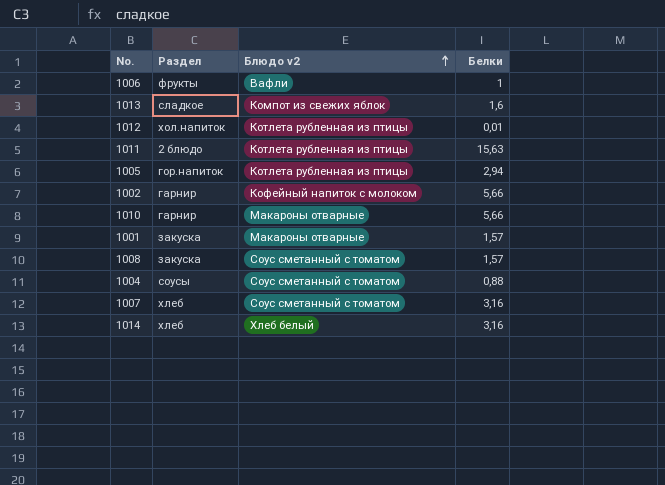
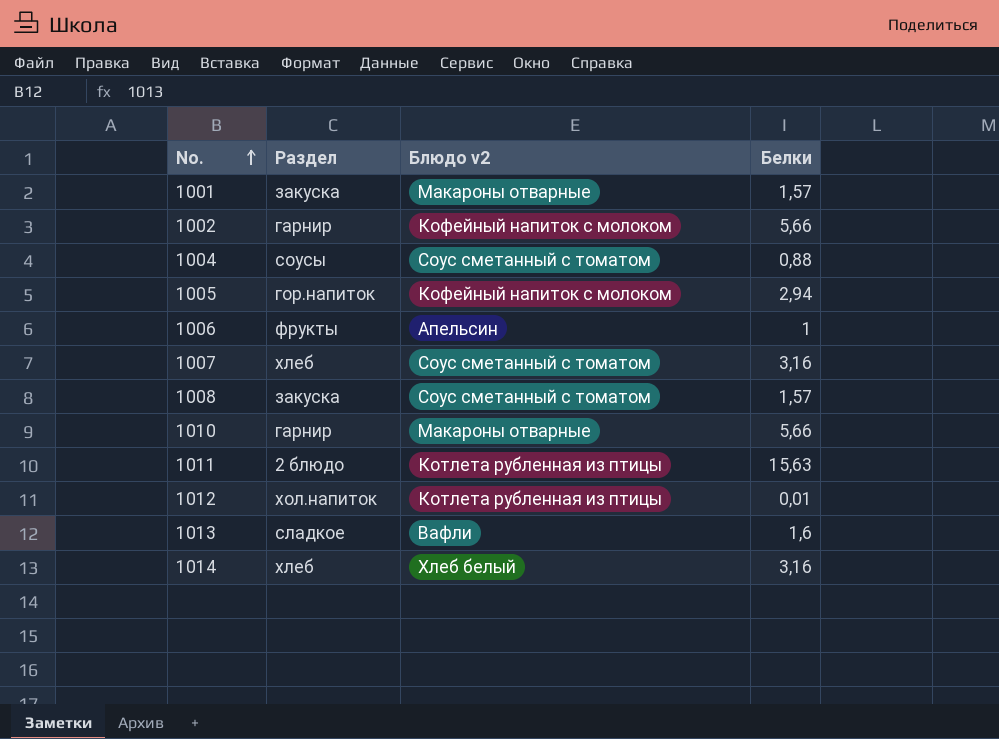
row order: Блюдо v2 ascending -> No. ascending
1005 | Блюдо v2: Котлета рубленная из птицы -> Кофейный напиток с молоком
1006 | Блюдо v2: Вафли -> Апельсин
1013 | Блюдо v2: Компот из свежих яблок -> Вафли

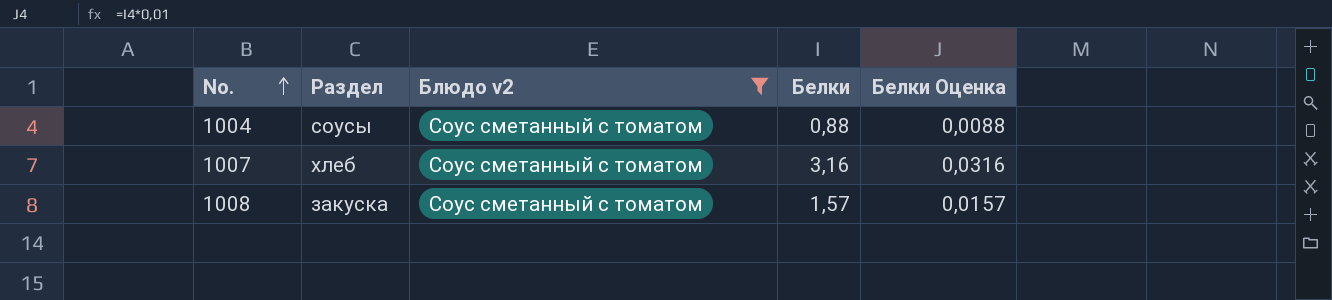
filter: none -> Блюдо v2 = Соус сметанный с томатом
column Белки Оценка | formula: none -> [Белки] * 0,01

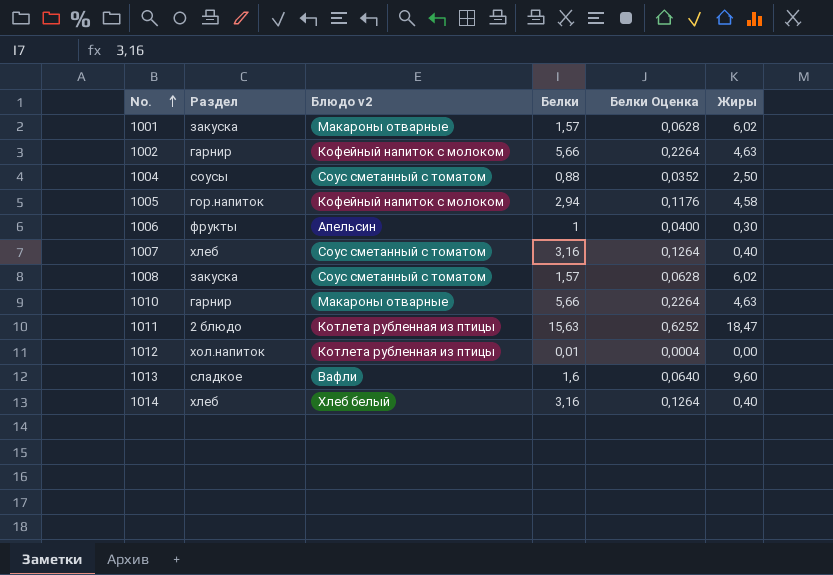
filter: Блюдо v2 = Соус сметанный с томатом -> none
column Белки Оценка | formula: [Белки] * 0,01 -> [Белки] * 0,04
column Жиры | position: none -> 6

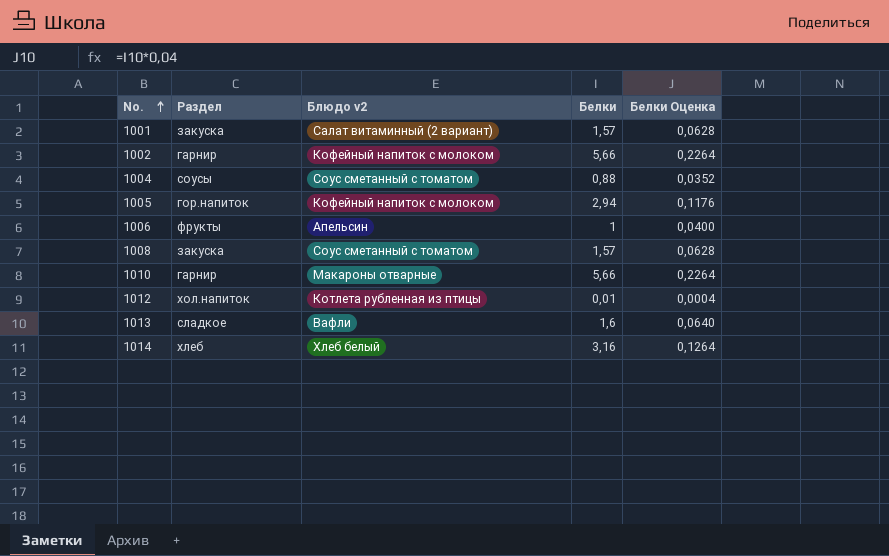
column Жиры | position: 6 -> none
row 1007: хлеб | Соус сметанный с томатом | 3,16 | 0,1264 | 0,40 -> none
row 1011: 2 блюдо | Котлета рубленная из птицы | 15,63 | 0,6252 | 18,47 -> none
1001 | Блюдо v2: Макароны отварные -> Салат витаминный (2 вариант)

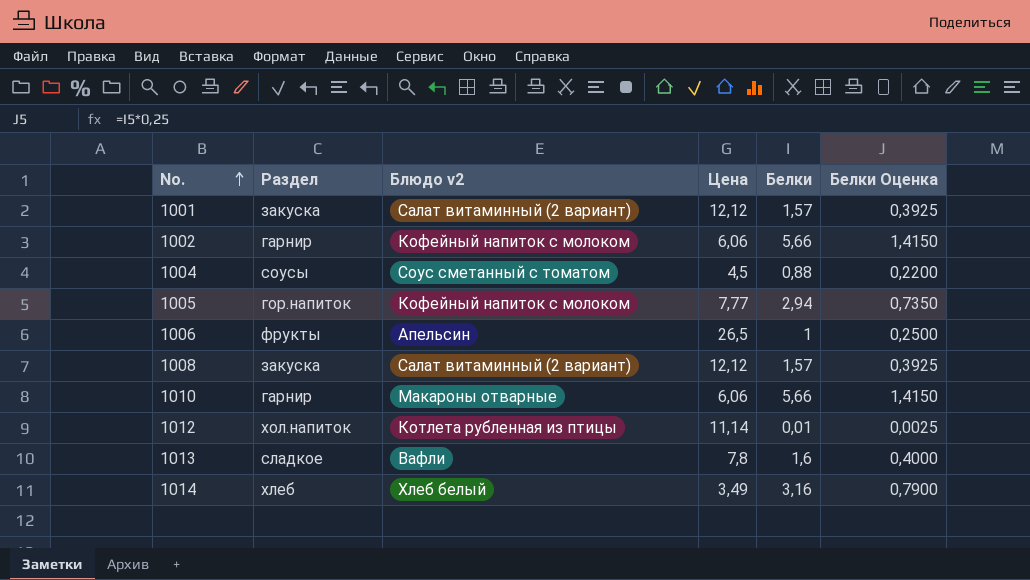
column Цена | position: none -> 4
column Белки Оценка | formula: [Белки] * 0,04 -> [Белки] * 0,25
1008 | Блюдо v2: Соус сметанный с томатом -> Салат витаминный (2 вариант)

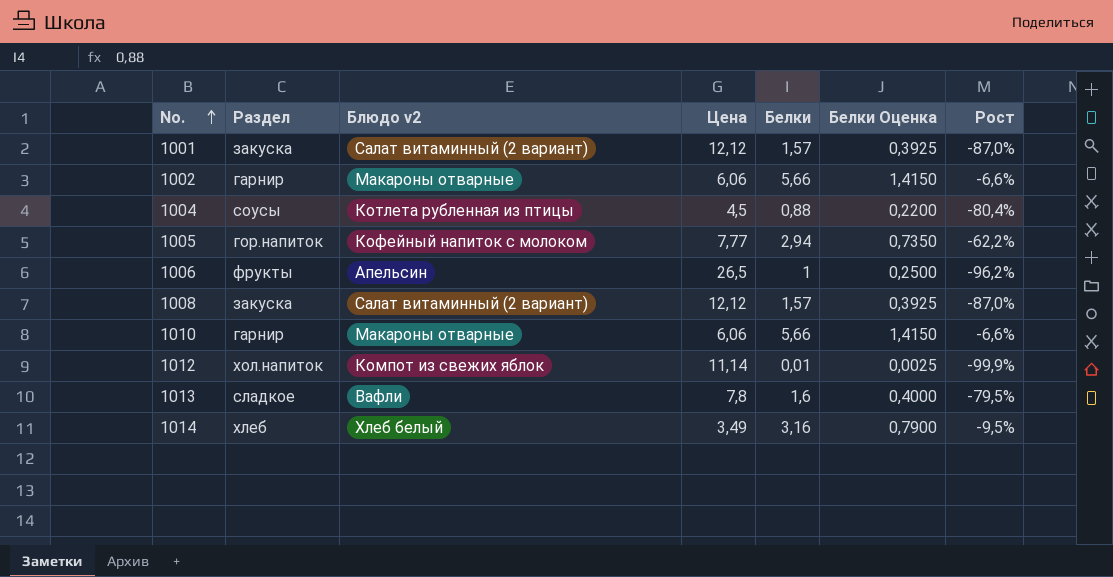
column Рост | formula: none -> ([Белки] - [Цена]) / [Цена]
1002 | Блюдо v2: Кофейный напиток с молоком -> Макароны отварные
1004 | Блюдо v2: Соус сметанный с томатом -> Котлета рубленная из птицы
1012 | Блюдо v2: Котлета рубленная из птицы -> Компот из свежих яблок

